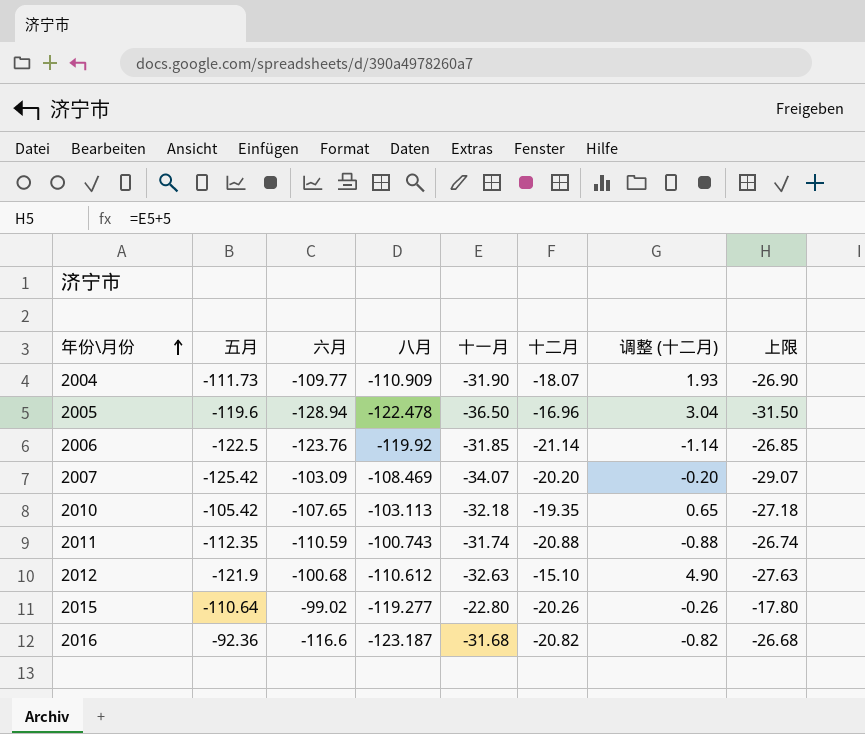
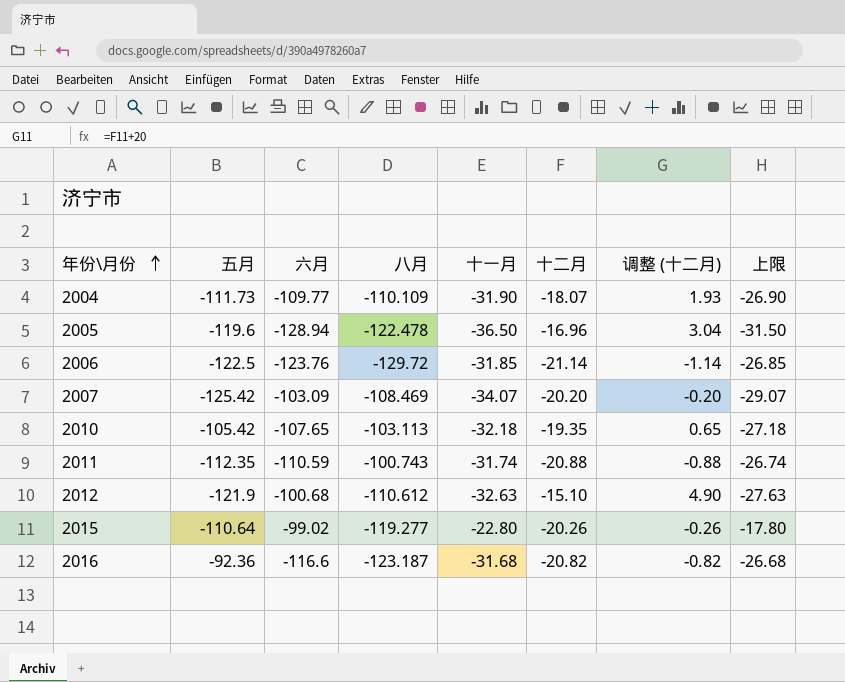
2004 | 八月: -110.909 -> -110.109
2006 | 八月: -119.92 -> -129.72

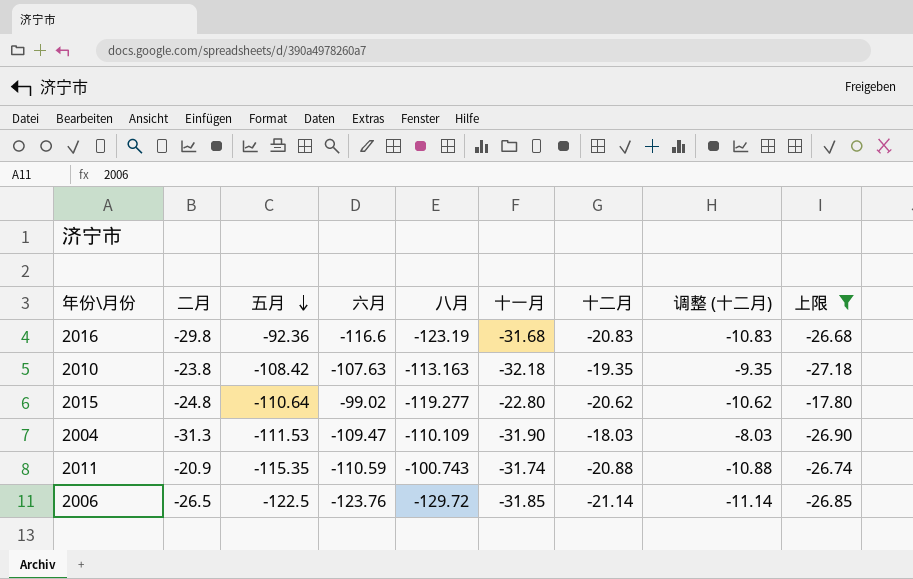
filter: none -> 上限 >= -27.18
row order: 年份\月份 ascending -> 五月 descending
column 二月 | position: none -> 2
column 调整 (十二月) | formula: [十二月] + 20 -> [十二月] + 10
2016 | 八月: -123.187 -> -123.19
2016 | 十二月: -20.82 -> -20.83
2010 | 五月: -105.42 -> -108.42
2010 | 六月: -107.65 -> -107.63
2010 | 八月: -103.113 -> -113.163
2015 | 十二月: -20.26 -> -20.62
2004 | 五月: -111.73 -> -111.53
2004 | 六月: -109.77 -> -109.47
2004 | 十二月: -18.07 -> -18.03
2011 | 五月: -112.35 -> -115.35

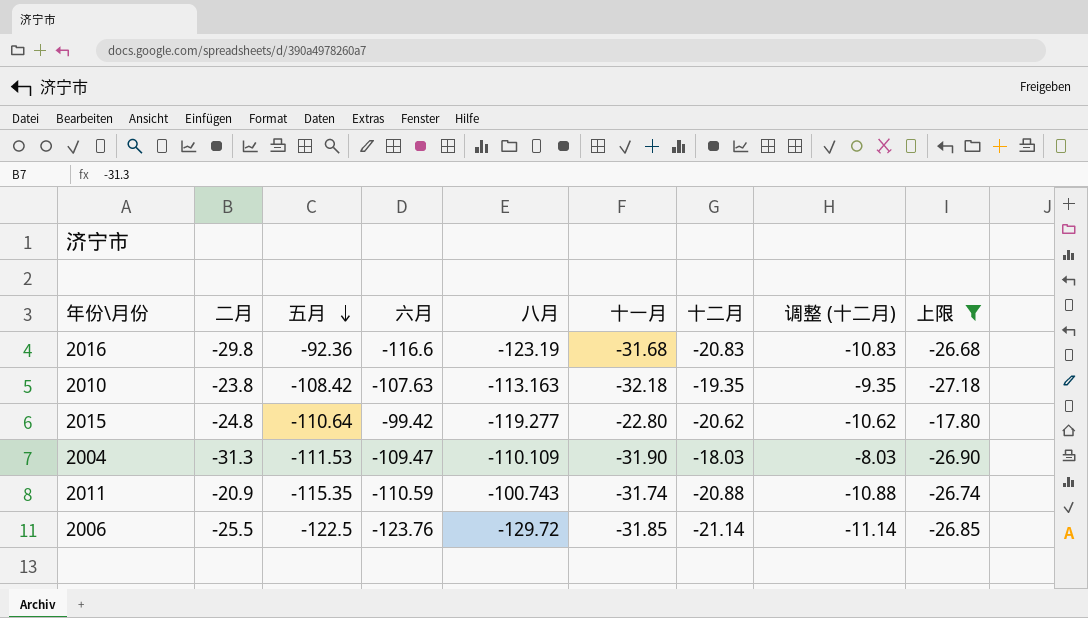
2015 | 六月: -99.02 -> -99.42
2006 | 二月: -26.5 -> -25.5

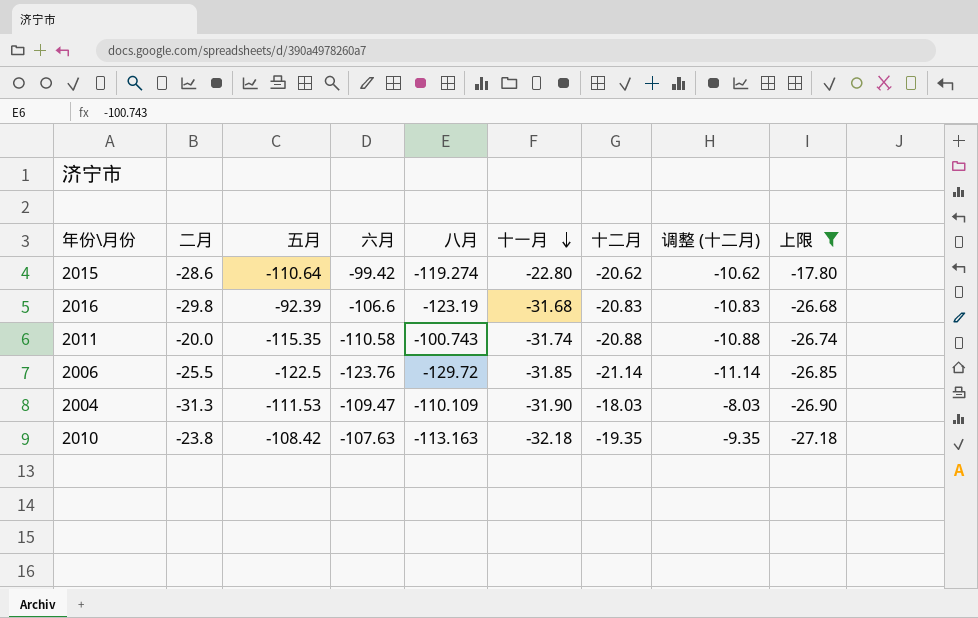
row order: 五月 descending -> 十一月 descending
2015 | 二月: -24.8 -> -28.6
2015 | 八月: -119.277 -> -119.274
2016 | 五月: -92.36 -> -92.39
2016 | 六月: -116.6 -> -106.6
2011 | 二月: -20.9 -> -20.0
2011 | 六月: -110.59 -> -110.58

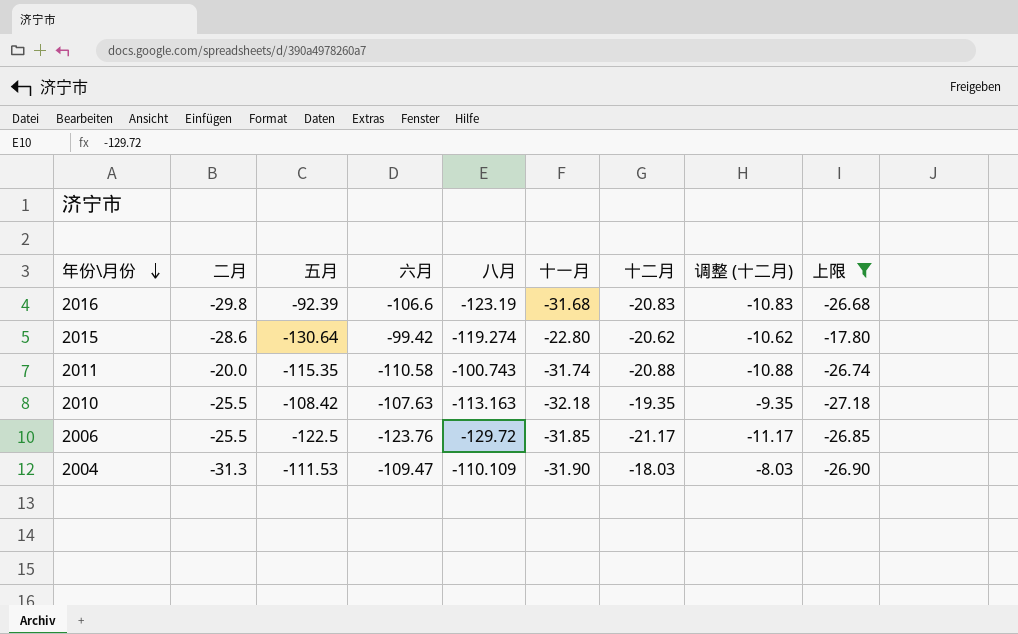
row order: 十一月 descending -> 年份\月份 descending
2015 | 五月: -110.64 -> -130.64
2010 | 二月: -23.8 -> -25.5
2006 | 十二月: -21.14 -> -21.17
2006 | 调整 (十二月): -11.14 -> -11.17

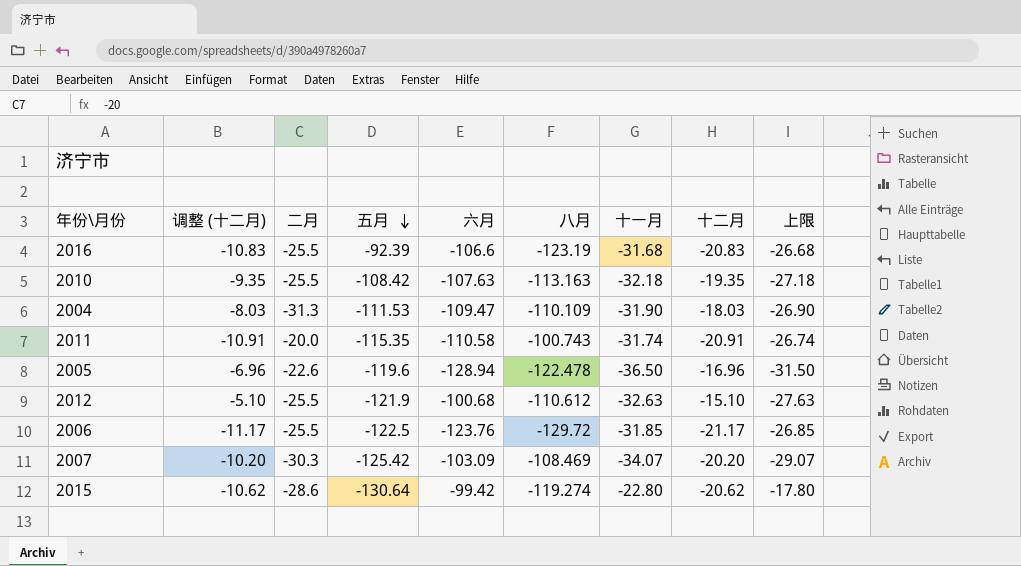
filter: 上限 >= -27.18 -> none
row order: 年份\月份 descending -> 五月 descending
column 调整 (十二月) | position: 8 -> 2
2016 | 二月: -29.8 -> -25.5
2011 | 调整 (十二月): -10.88 -> -10.91
2011 | 十二月: -20.88 -> -20.91

